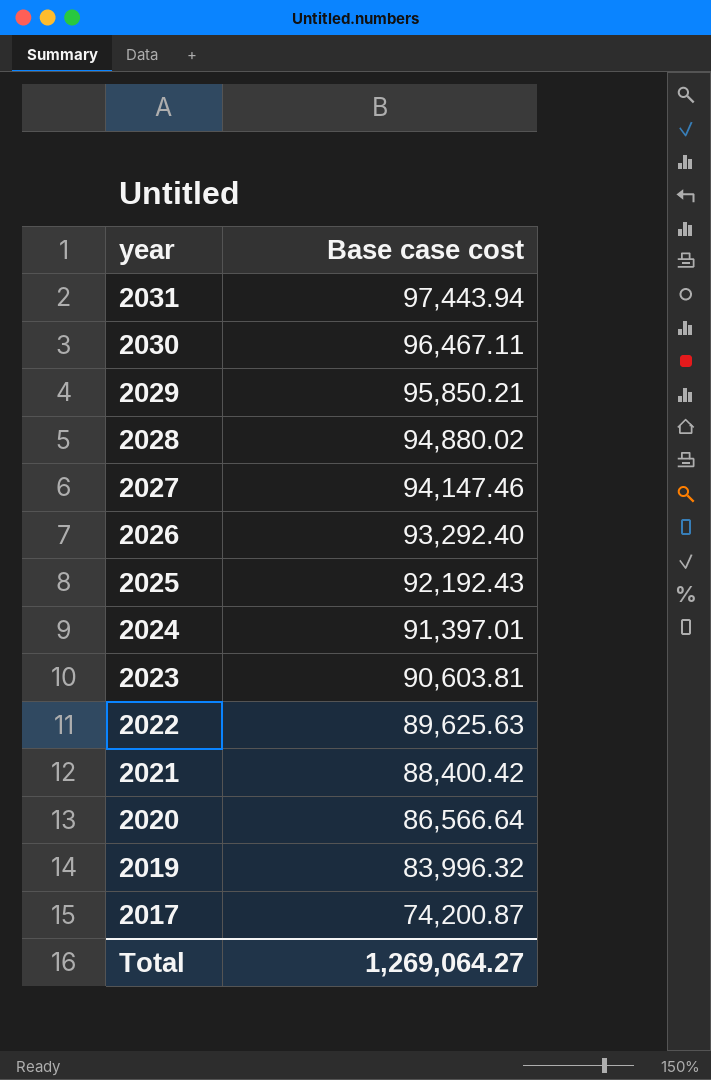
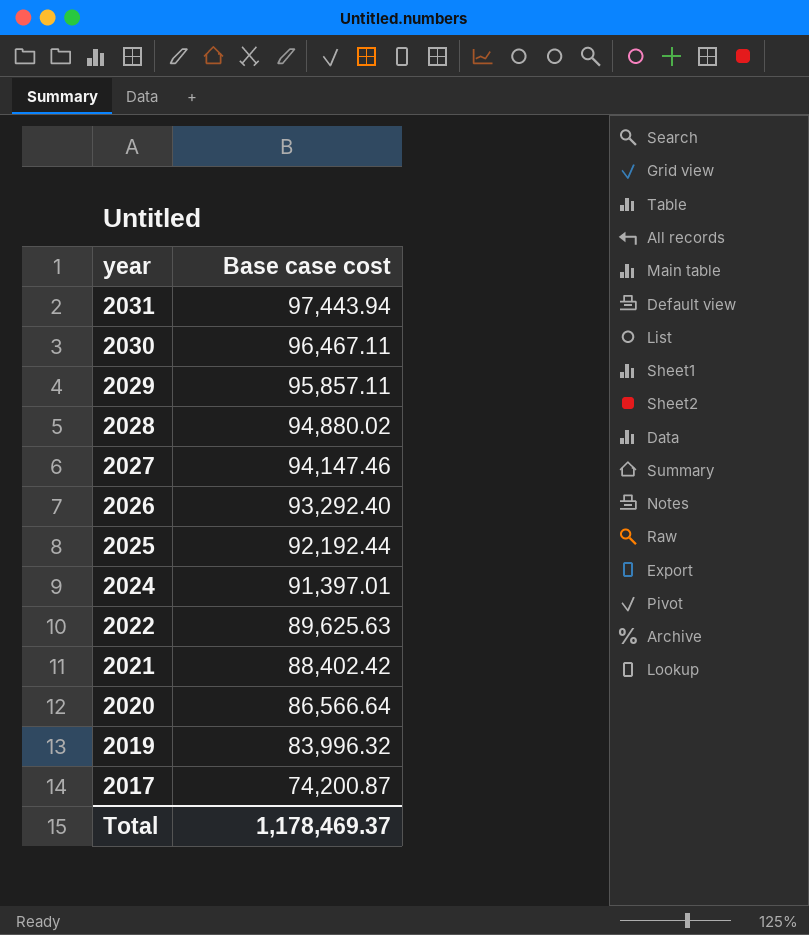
row 2023: 90,603.81 -> none
2029 | Base case cost: 95,850.21 -> 95,857.11
2025 | Base case cost: 92,192.43 -> 92,192.44
2021 | Base case cost: 88,400.42 -> 88,402.42
Total | Base case cost: 1,269,064.27 -> 1,178,469.37

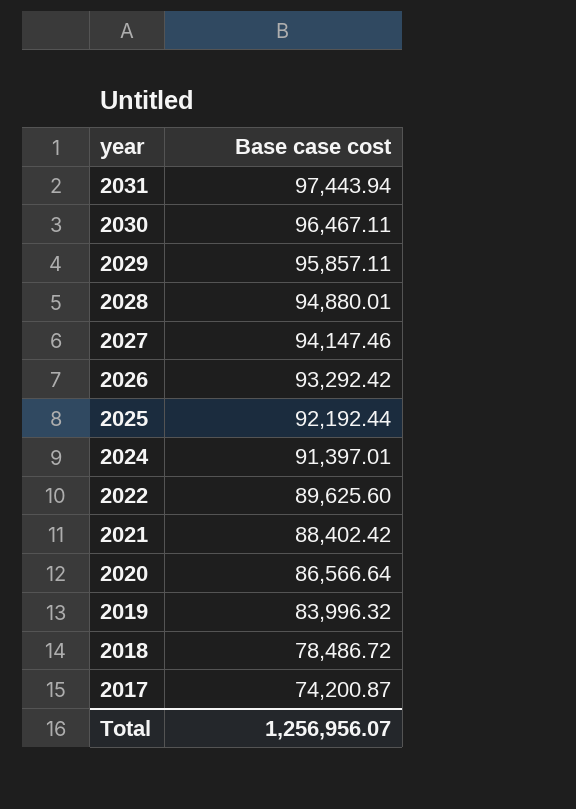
2028 | Base case cost: 94,880.02 -> 94,880.01
2026 | Base case cost: 93,292.40 -> 93,292.42
2022 | Base case cost: 89,625.63 -> 89,625.60
row 2018: none -> 78,486.72
Total | Base case cost: 1,178,469.37 -> 1,256,956.07

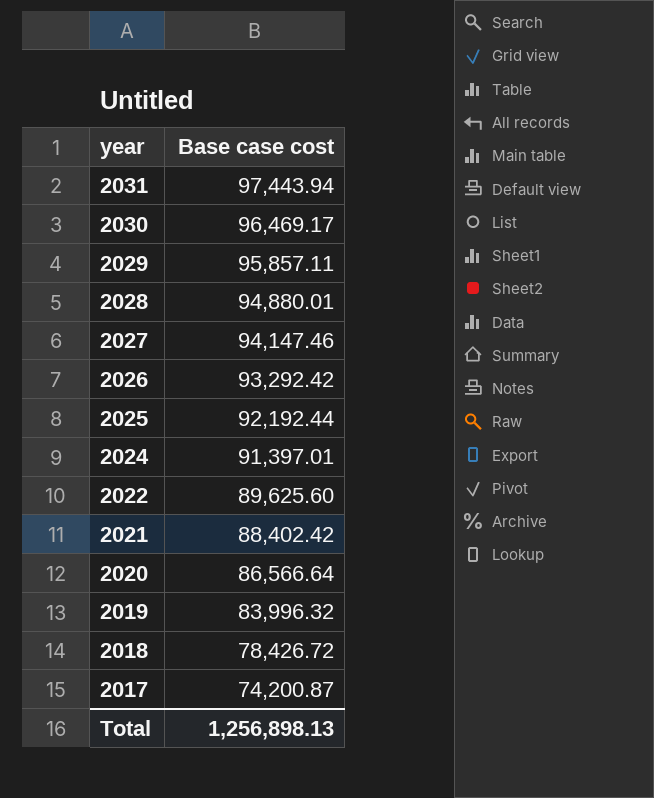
2030 | Base case cost: 96,467.11 -> 96,469.17
2018 | Base case cost: 78,486.72 -> 78,426.72
Total | Base case cost: 1,256,956.07 -> 1,256,898.13

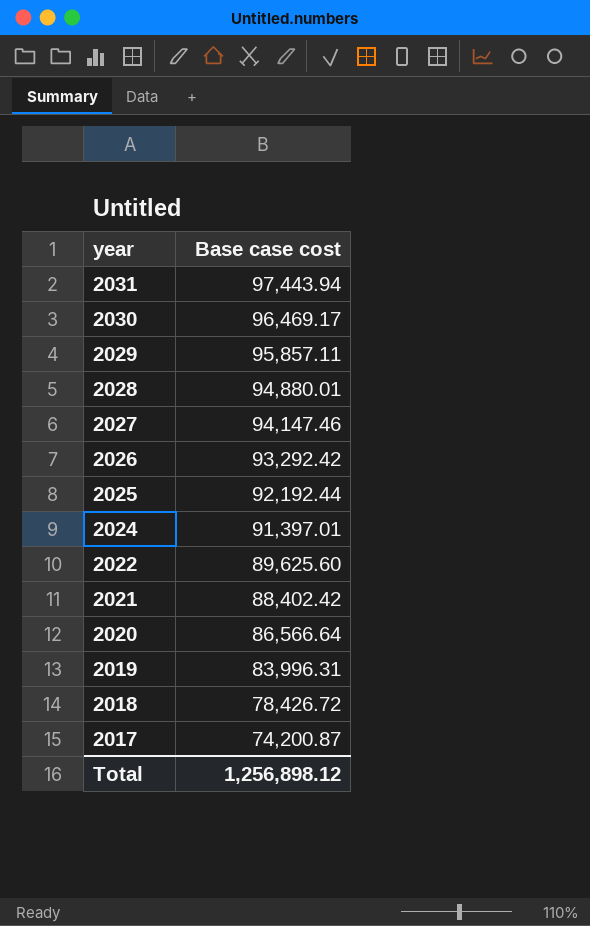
2019 | Base case cost: 83,996.32 -> 83,996.31
Total | Base case cost: 1,256,898.13 -> 1,256,898.12

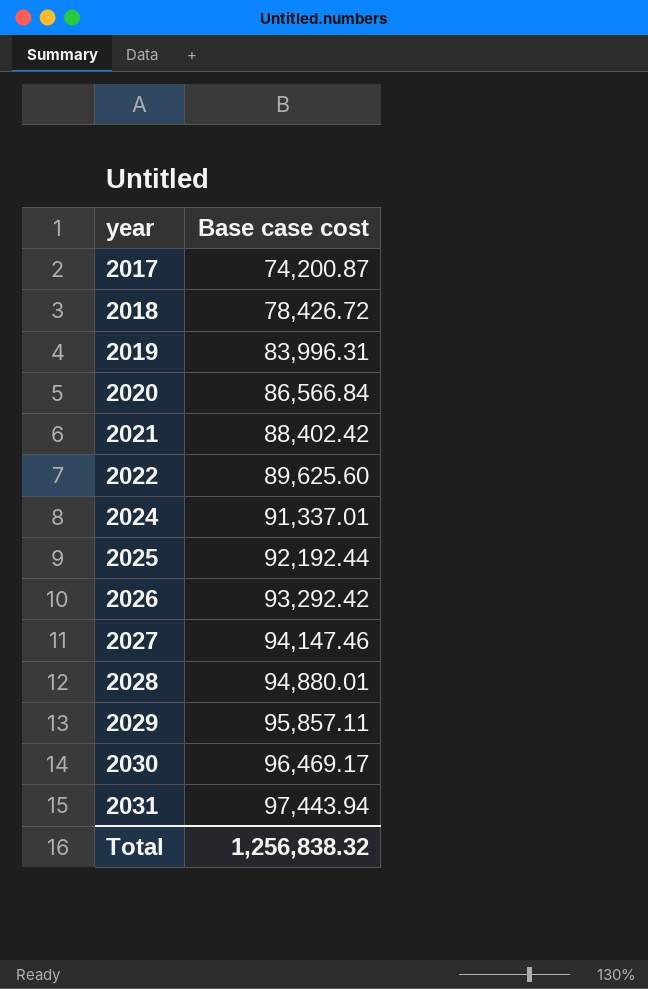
row order: year descending -> year ascending
2020 | Base case cost: 86,566.64 -> 86,566.84
2024 | Base case cost: 91,397.01 -> 91,337.01
Total | Base case cost: 1,256,898.12 -> 1,256,838.32

